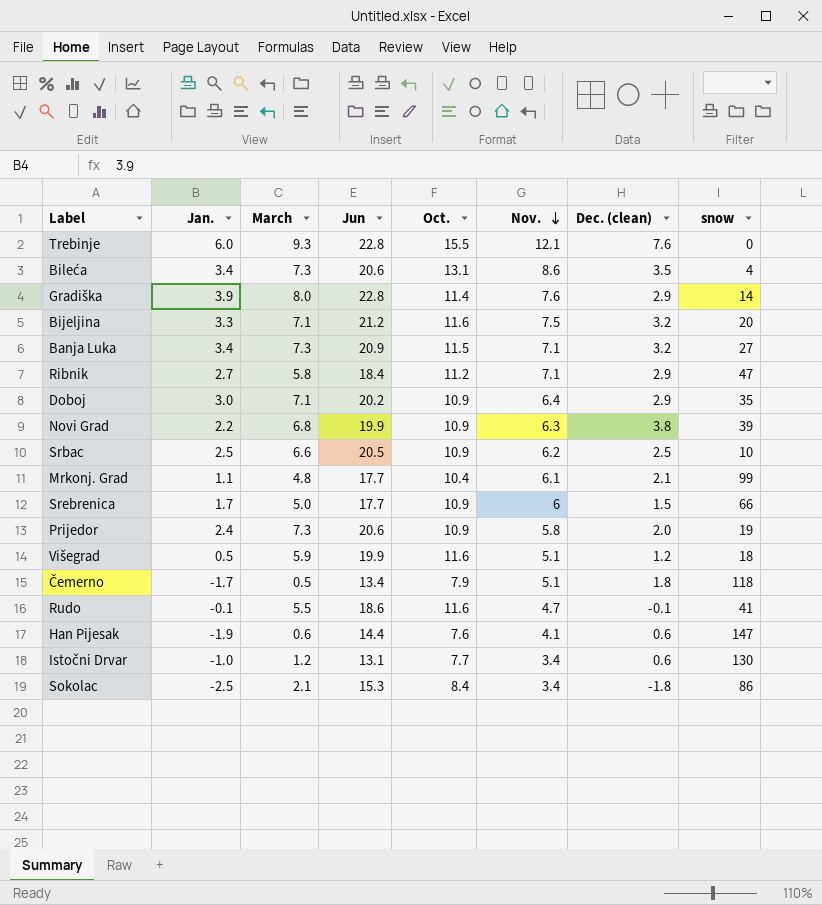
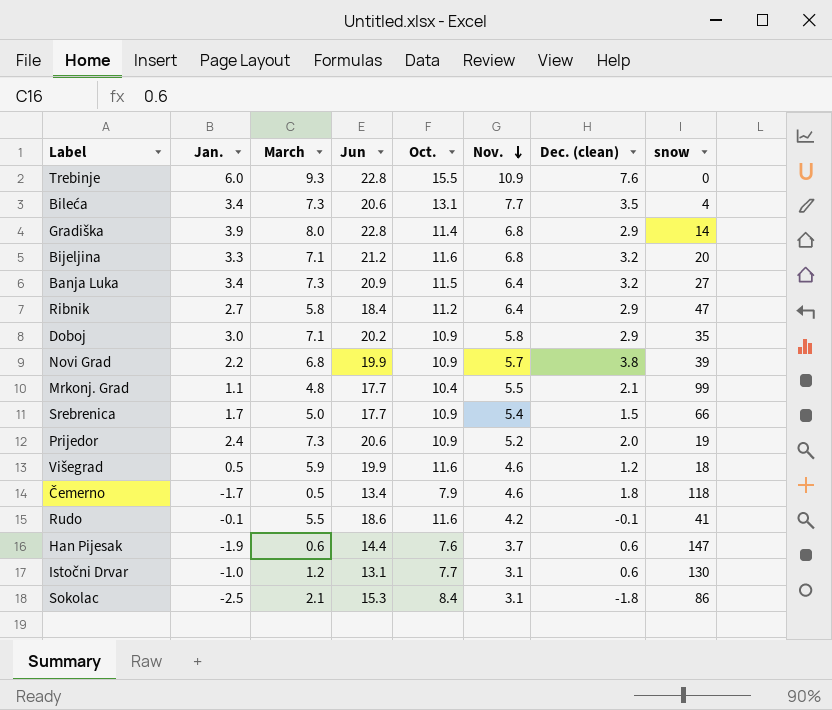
row Srbac: 2.5 | 6.6 | 20.5 | 10.9 | 6.2 | 2.5 | 10 -> none
Trebinje | Nov.: 12.1 -> 10.9
Bileća | Nov.: 8.6 -> 7.7
Gradiška | Nov.: 7.6 -> 6.8
Bijeljina | Nov.: 7.5 -> 6.8
Banja Luka | Nov.: 7.1 -> 6.4
Ribnik | Nov.: 7.1 -> 6.4
Doboj | Nov.: 6.4 -> 5.8
Novi Grad | Nov.: 6.3 -> 5.7
Mrkonj. Grad | Nov.: 6.1 -> 5.5
Srebrenica | Nov.: 6 -> 5.4
Prijedor | Nov.: 5.8 -> 5.2
Višegrad | Nov.: 5.1 -> 4.6
Čemerno | Nov.: 5.1 -> 4.6
Rudo | Nov.: 4.7 -> 4.2
Han Pijesak | Nov.: 4.1 -> 3.7
Istočni Drvar | Nov.: 3.4 -> 3.1
Sokolac | Nov.: 3.4 -> 3.1

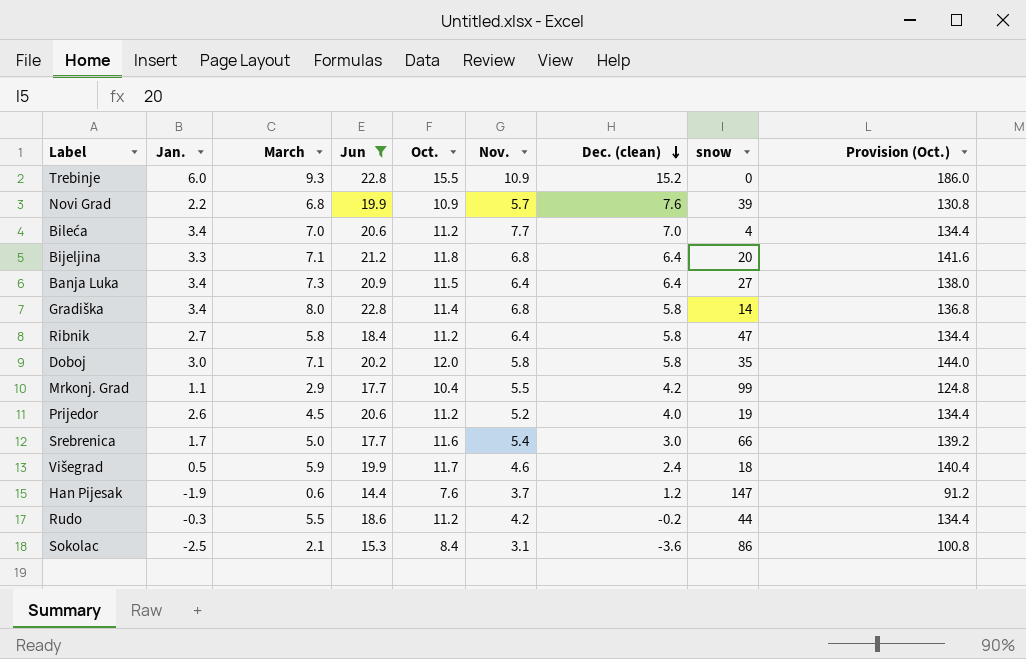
filter: none -> Jun >= 14.4
row order: Nov. descending -> Dec. (clean) descending
column Provision (Oct.) | formula: none -> [Oct.] * 12
Trebinje | Dec. (clean): 7.6 -> 15.2
Novi Grad | Dec. (clean): 3.8 -> 7.6
Bileća | March: 7.3 -> 7.0
Bileća | Oct.: 13.1 -> 11.2
Bileća | Dec. (clean): 3.5 -> 7.0
Bijeljina | Oct.: 11.6 -> 11.8
Bijeljina | Dec. (clean): 3.2 -> 6.4
Banja Luka | Dec. (clean): 3.2 -> 6.4
Gradiška | Jan.: 3.9 -> 3.4
Gradiška | Dec. (clean): 2.9 -> 5.8
Ribnik | Dec. (clean): 2.9 -> 5.8
Doboj | Oct.: 10.9 -> 12.0
Doboj | Dec. (clean): 2.9 -> 5.8
Mrkonj. Grad | March: 4.8 -> 2.9
Mrkonj. Grad | Dec. (clean): 2.1 -> 4.2
Prijedor | Jan.: 2.4 -> 2.6
Prijedor | March: 7.3 -> 4.5
Prijedor | Oct.: 10.9 -> 11.2
Prijedor | Dec. (clean): 2.0 -> 4.0
Srebrenica | Oct.: 10.9 -> 11.6
Srebrenica | Dec. (clean): 1.5 -> 3.0
Višegrad | Oct.: 11.6 -> 11.7
Višegrad | Dec. (clean): 1.2 -> 2.4
Han Pijesak | Dec. (clean): 0.6 -> 1.2
Rudo | Jan.: -0.1 -> -0.3
Rudo | Oct.: 11.6 -> 11.2
Rudo | Dec. (clean): -0.1 -> -0.2
Rudo | snow: 41 -> 44
Sokolac | Dec. (clean): -1.8 -> -3.6

